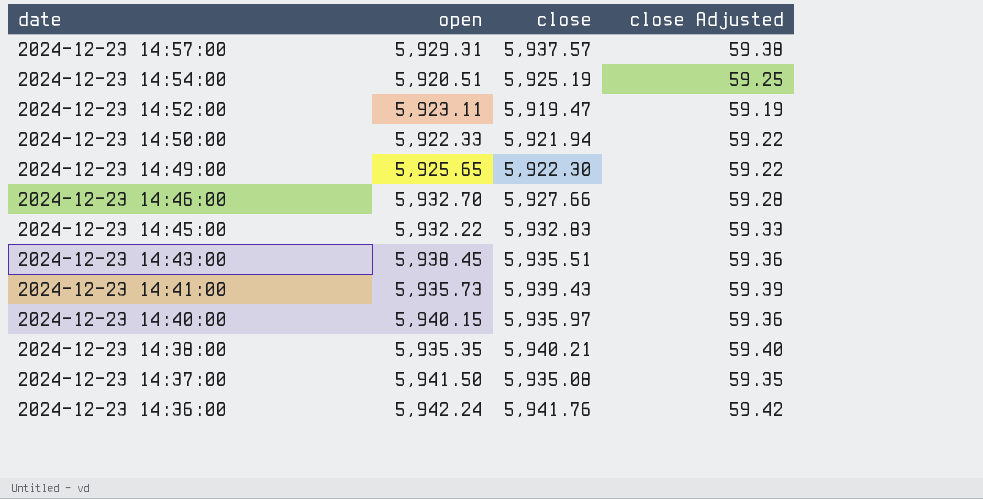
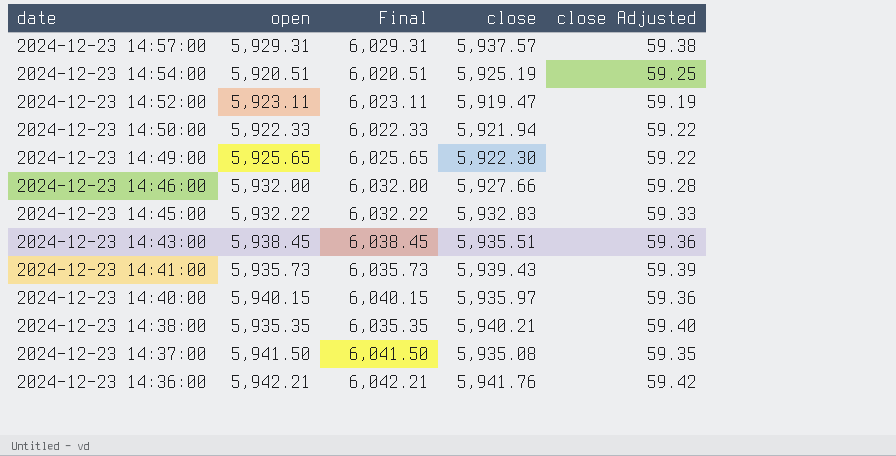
column Final | formula: none -> [open] + 100
2024-12-23 14:46:00 | open: 5,932.70 -> 5,932.00
2024-12-23 14:36:00 | open: 5,942.24 -> 5,942.21

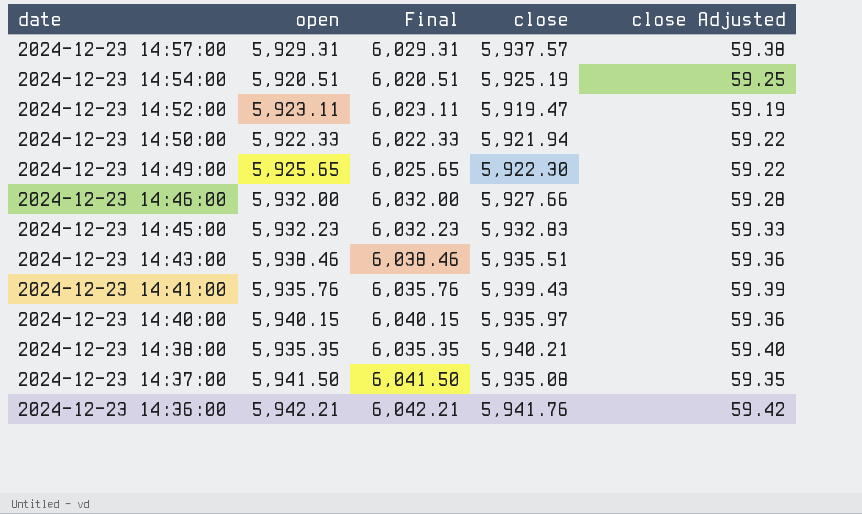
2024-12-23 14:45:00 | open: 5,932.22 -> 5,932.23
2024-12-23 14:45:00 | Final: 6,032.22 -> 6,032.23
2024-12-23 14:43:00 | open: 5,938.45 -> 5,938.46
2024-12-23 14:43:00 | Final: 6,038.45 -> 6,038.46
2024-12-23 14:41:00 | open: 5,935.73 -> 5,935.76
2024-12-23 14:41:00 | Final: 6,035.73 -> 6,035.76

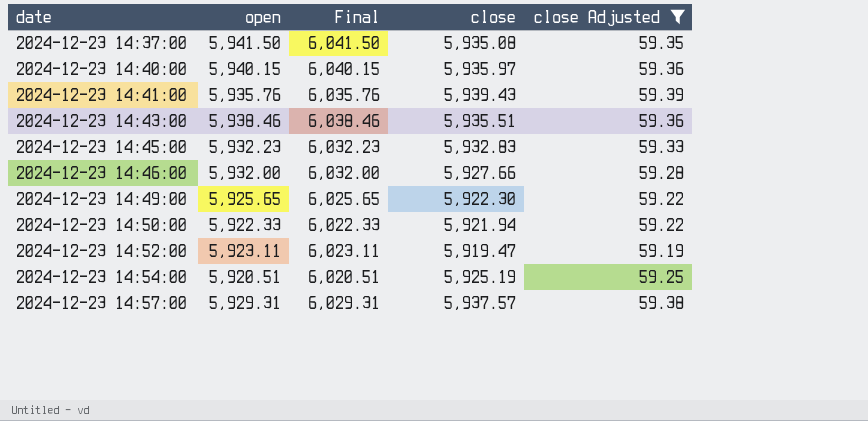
filter: none -> close Adjusted <= 59.39
row order: date descending -> date ascending

